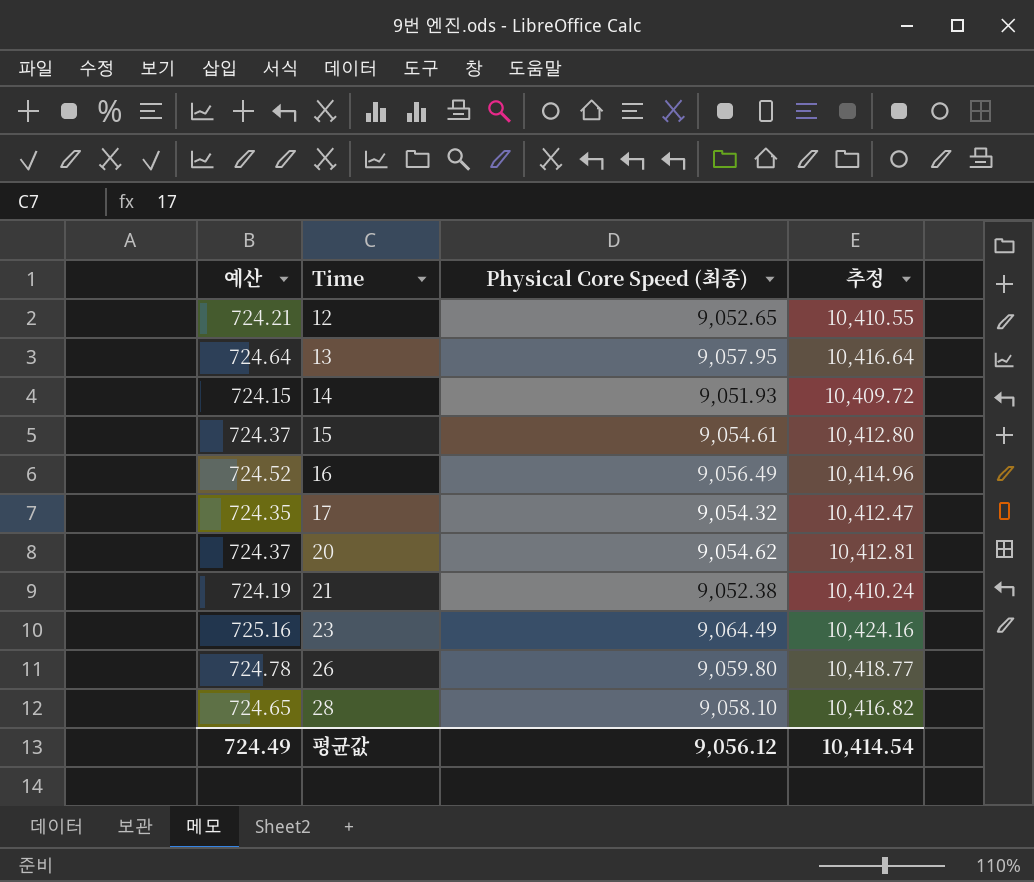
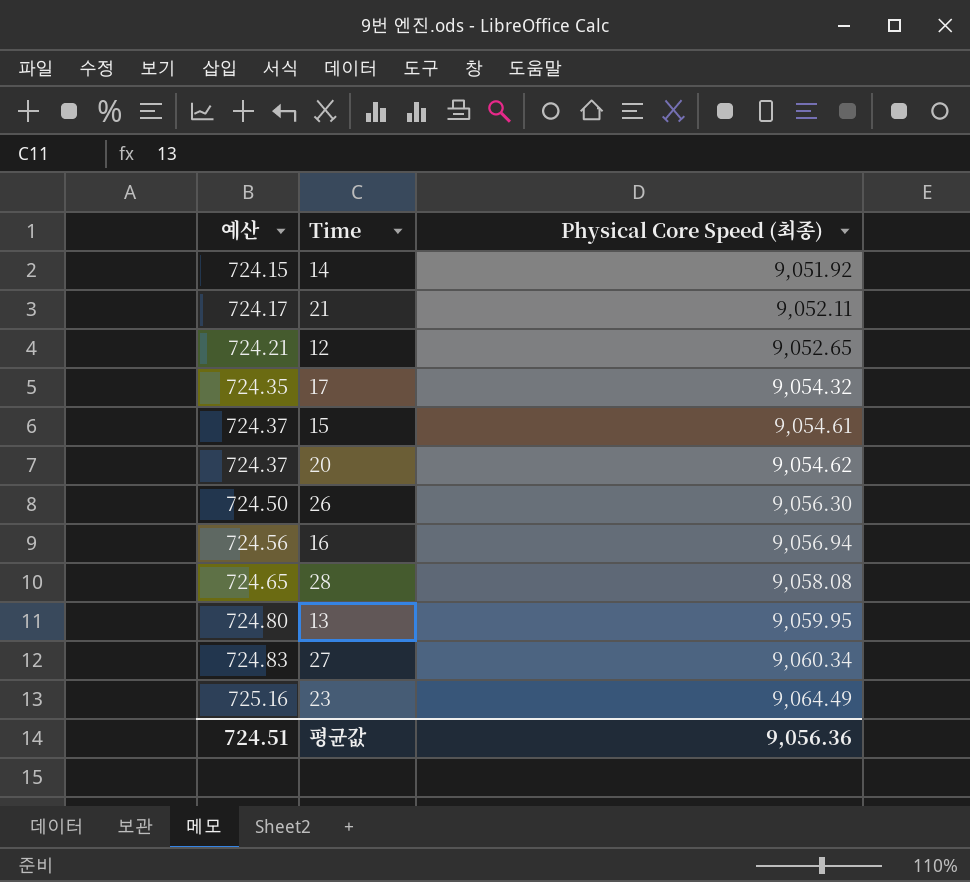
row order: Time ascending -> 예산 ascending
column 추정 | formula: [Physical Core Speed (최종)] * 1.15 -> none
14 | Physical Core Speed (최종): 9,051.93 -> 9,051.92
21 | 예산: 724.19 -> 724.17
21 | Physical Core Speed (최종): 9,052.38 -> 9,052.11
26 | 예산: 724.78 -> 724.50
26 | Physical Core Speed (최종): 9,059.80 -> 9,056.30
16 | 예산: 724.52 -> 724.56
16 | Physical Core Speed (최종): 9,056.49 -> 9,056.94
28 | Physical Core Speed (최종): 9,058.10 -> 9,058.08
13 | 예산: 724.64 -> 724.80
13 | Physical Core Speed (최종): 9,057.95 -> 9,059.95
row 27: none -> 724.83 | 9,060.34
평균값 | 예산: 724.49 -> 724.51
평균값 | Physical Core Speed (최종): 9,056.12 -> 9,056.36

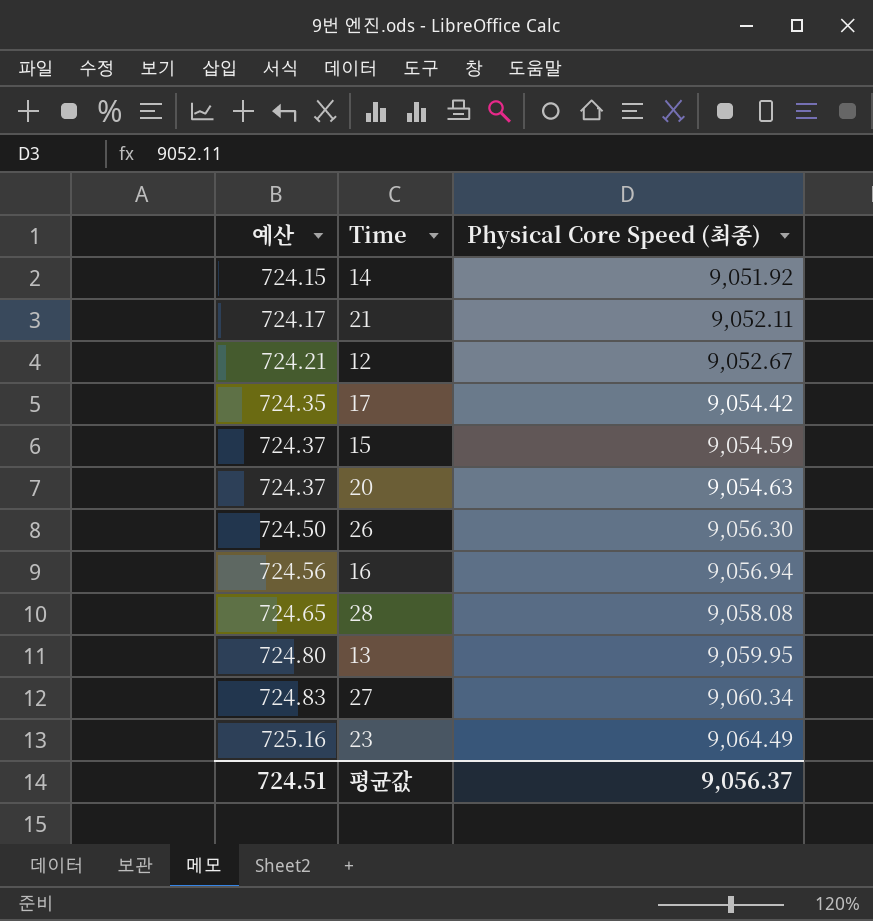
12 | Physical Core Speed (최종): 9,052.65 -> 9,052.67
17 | Physical Core Speed (최종): 9,054.32 -> 9,054.42
15 | Physical Core Speed (최종): 9,054.61 -> 9,054.59
20 | Physical Core Speed (최종): 9,054.62 -> 9,054.63
평균값 | Physical Core Speed (최종): 9,056.36 -> 9,056.37

